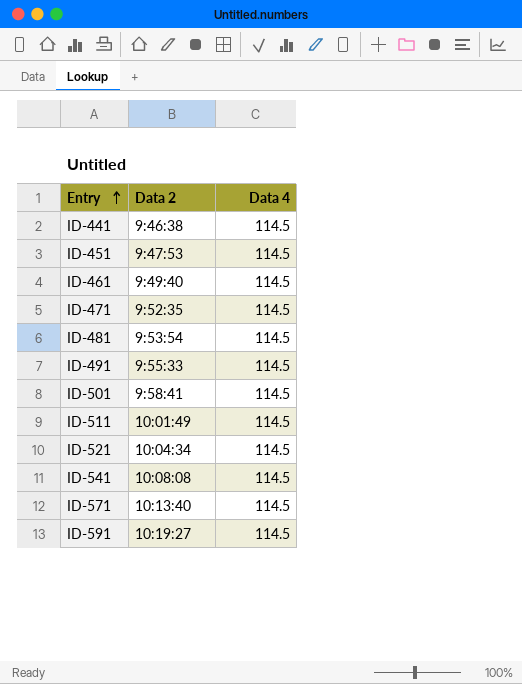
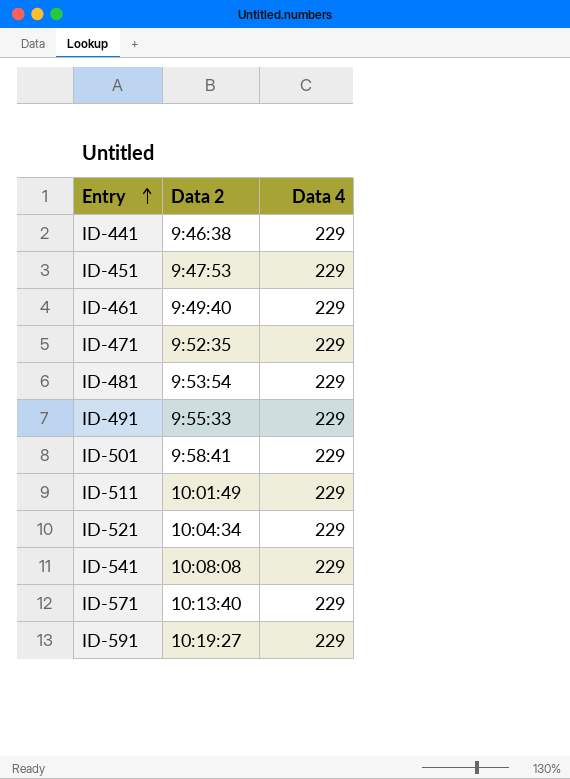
ID-441 | Data 4: 114.5 -> 229
ID-451 | Data 4: 114.5 -> 229
ID-461 | Data 4: 114.5 -> 229
ID-471 | Data 4: 114.5 -> 229
ID-481 | Data 4: 114.5 -> 229
ID-491 | Data 4: 114.5 -> 229
ID-501 | Data 4: 114.5 -> 229
ID-511 | Data 4: 114.5 -> 229
ID-521 | Data 4: 114.5 -> 229
ID-541 | Data 4: 114.5 -> 229
ID-571 | Data 4: 114.5 -> 229
ID-591 | Data 4: 114.5 -> 229

